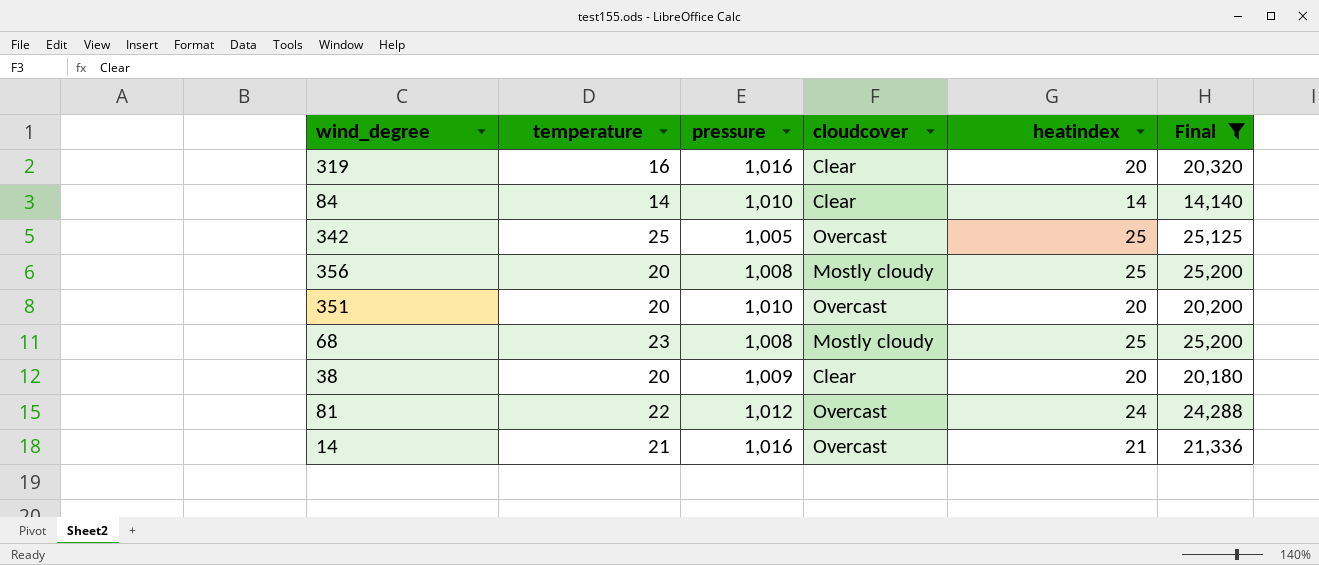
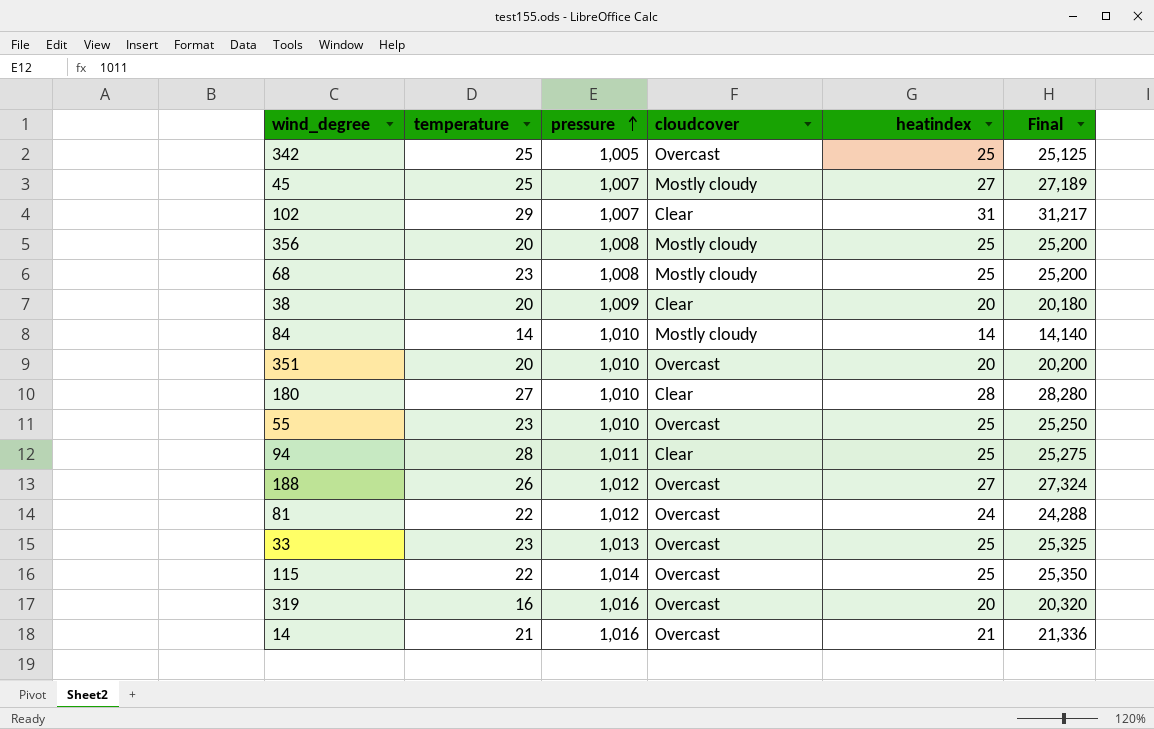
filter: Final <= 25,200 -> none
row order: none -> pressure ascending
84 | cloudcover: Clear -> Mostly cloudy
319 | cloudcover: Clear -> Overcast

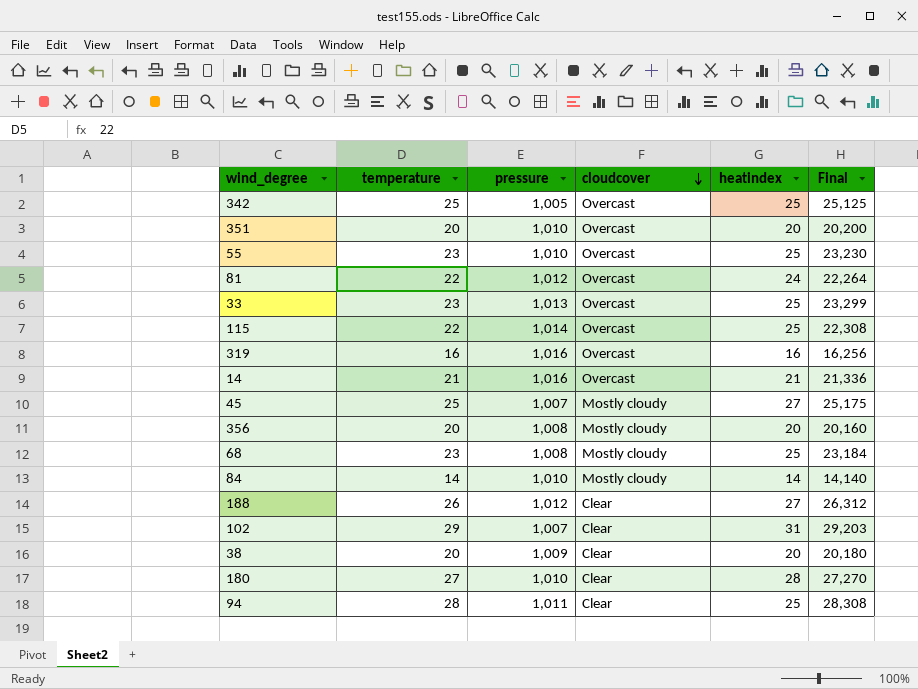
row order: pressure ascending -> cloudcover descending
column Final | formula: [pressure] * [heatindex] -> [temperature] * [pressure]
319 | heatindex: 20 -> 16
356 | heatindex: 25 -> 20
188 | cloudcover: Overcast -> Clear

